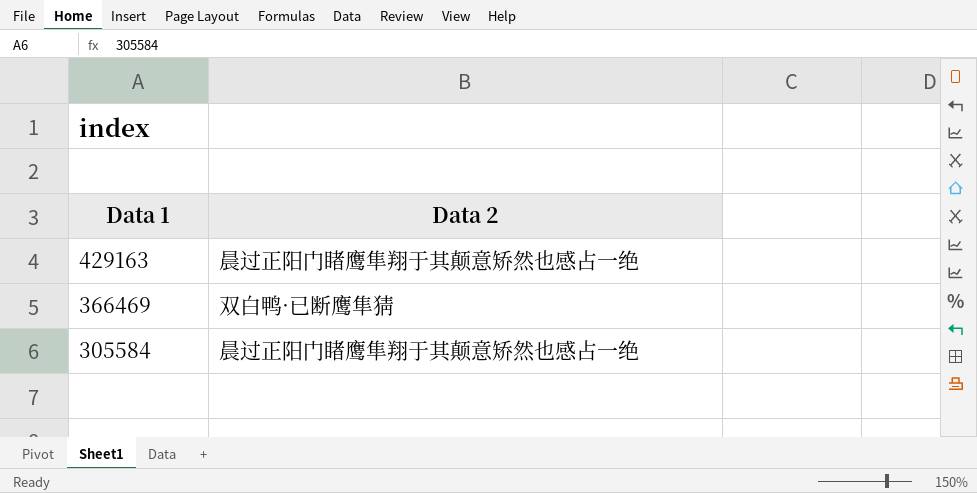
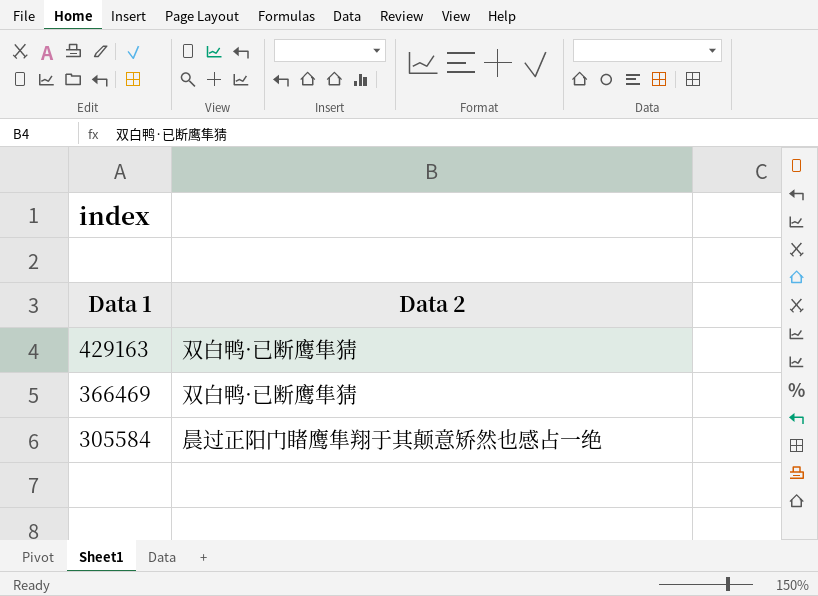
429163 | Data 2: 晨过正阳门睹鹰隼翔于其颠意矫然也感占一绝 -> 双白鸭·已断鹰隼猜

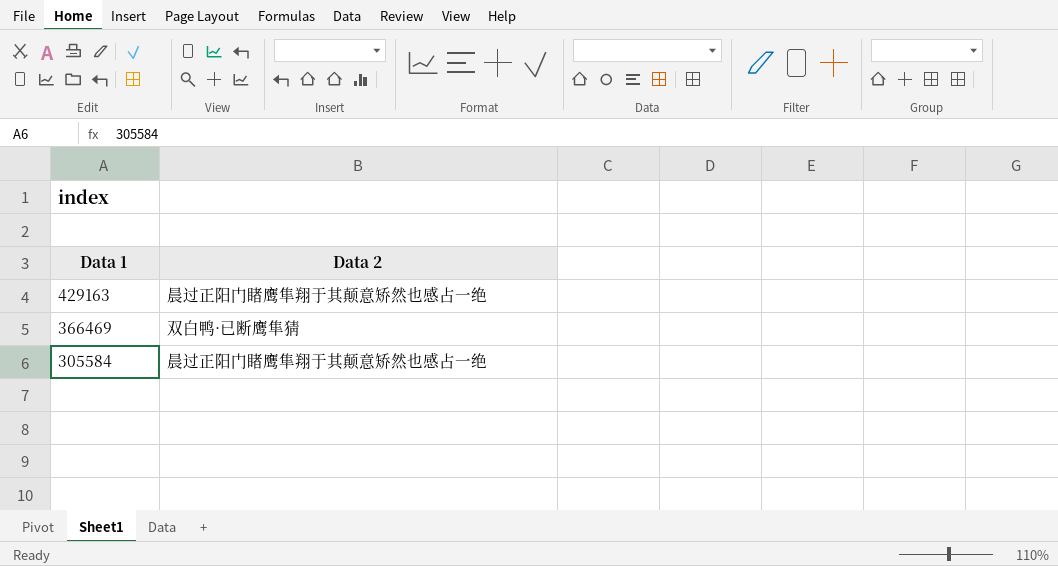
429163 | Data 2: 双白鸭·已断鹰隼猜 -> 晨过正阳门睹鹰隼翔于其颠意矫然也感占一绝

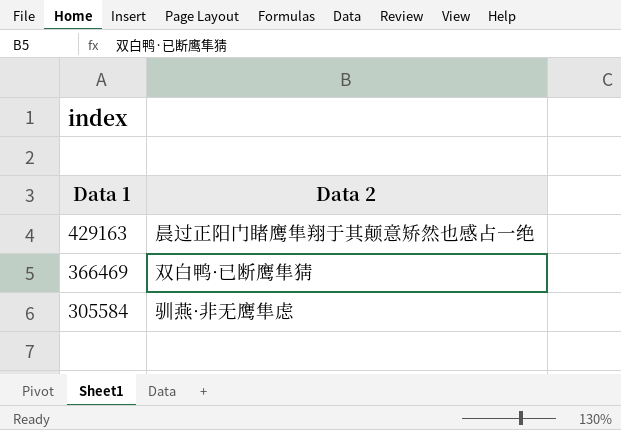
305584 | Data 2: 晨过正阳门睹鹰隼翔于其颠意矫然也感占一绝 -> 驯燕·非无鹰隼虑

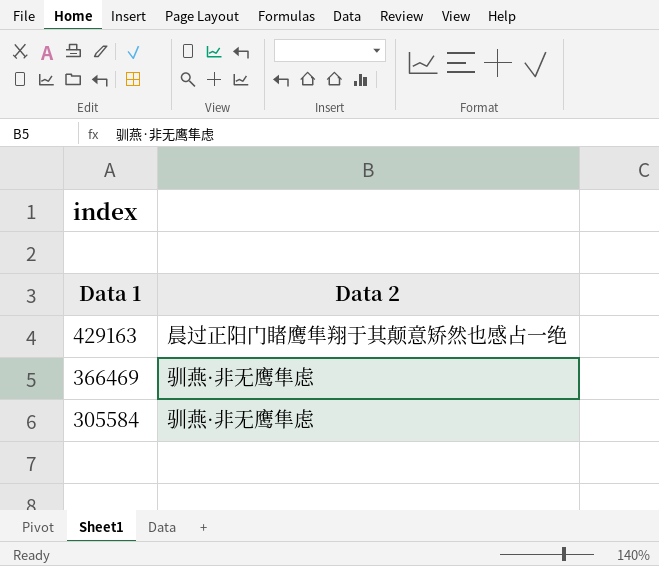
366469 | Data 2: 双白鸭·已断鹰隼猜 -> 驯燕·非无鹰隼虑

